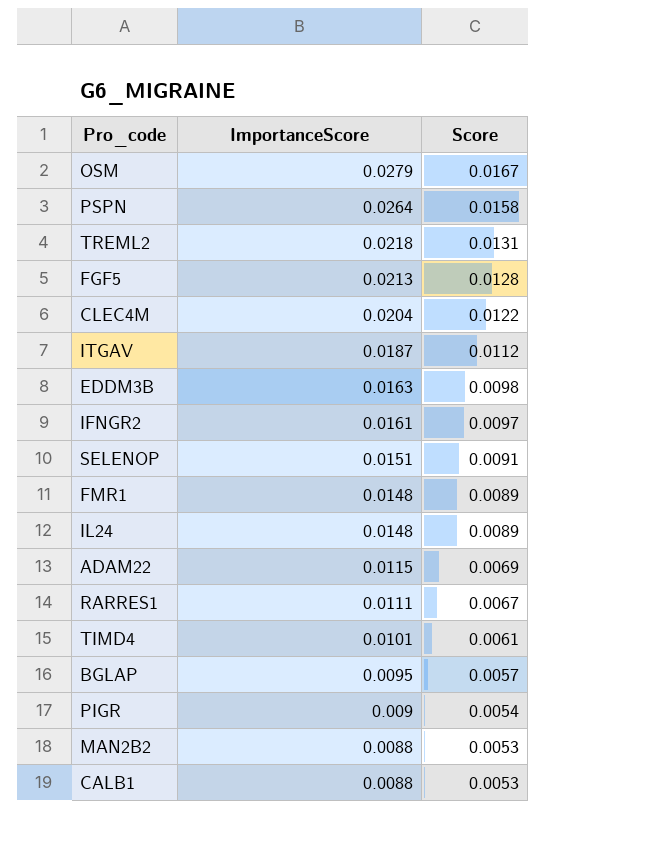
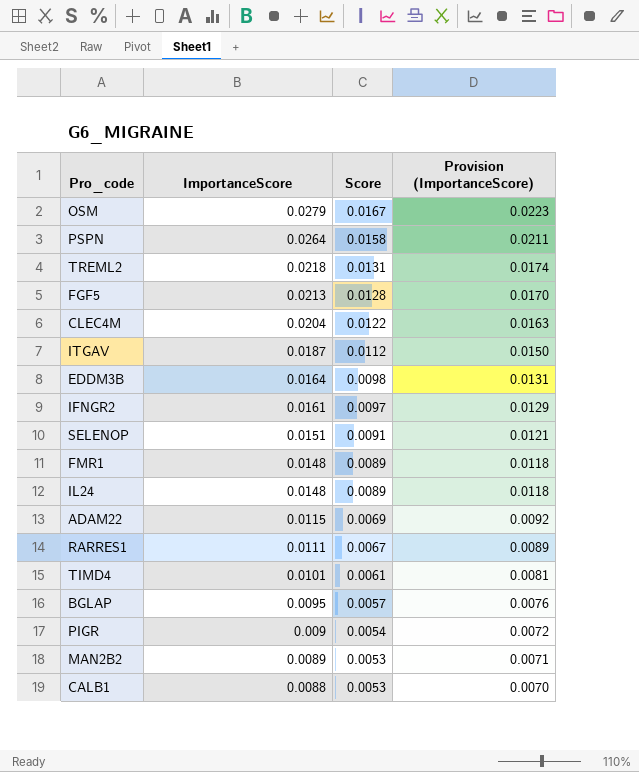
column Provision (ImportanceScore) | formula: none -> [ImportanceScore] * 0.8
EDDM3B | ImportanceScore: 0.0163 -> 0.0164
MAN2B2 | ImportanceScore: 0.0088 -> 0.0089

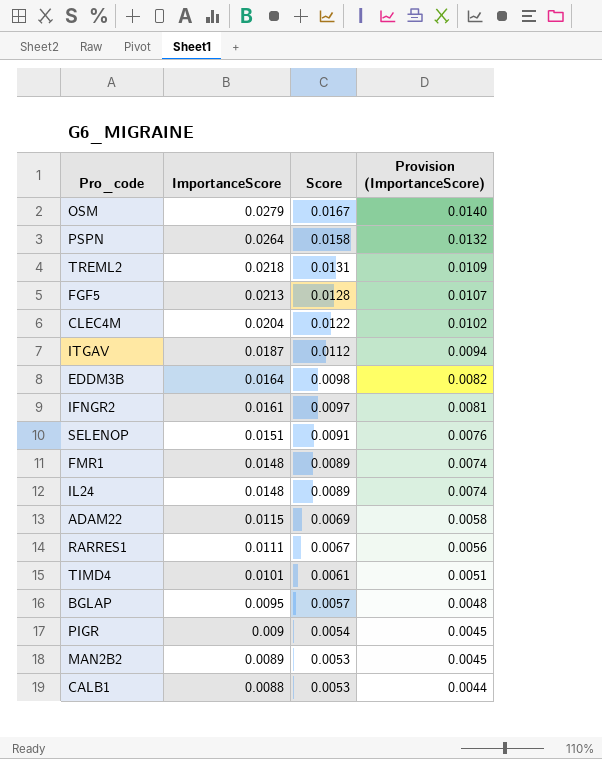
column Provision (ImportanceScore) | formula: [ImportanceScore] * 0.8 -> [ImportanceScore] * 0.5

